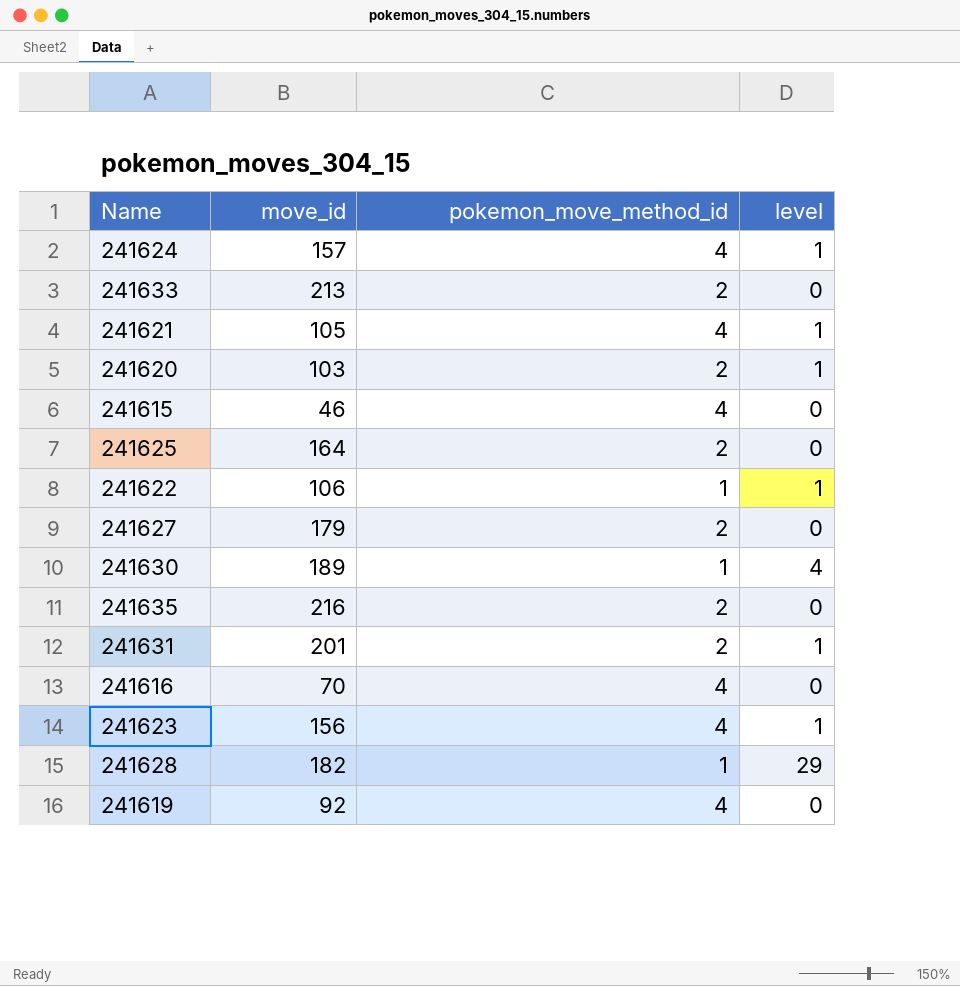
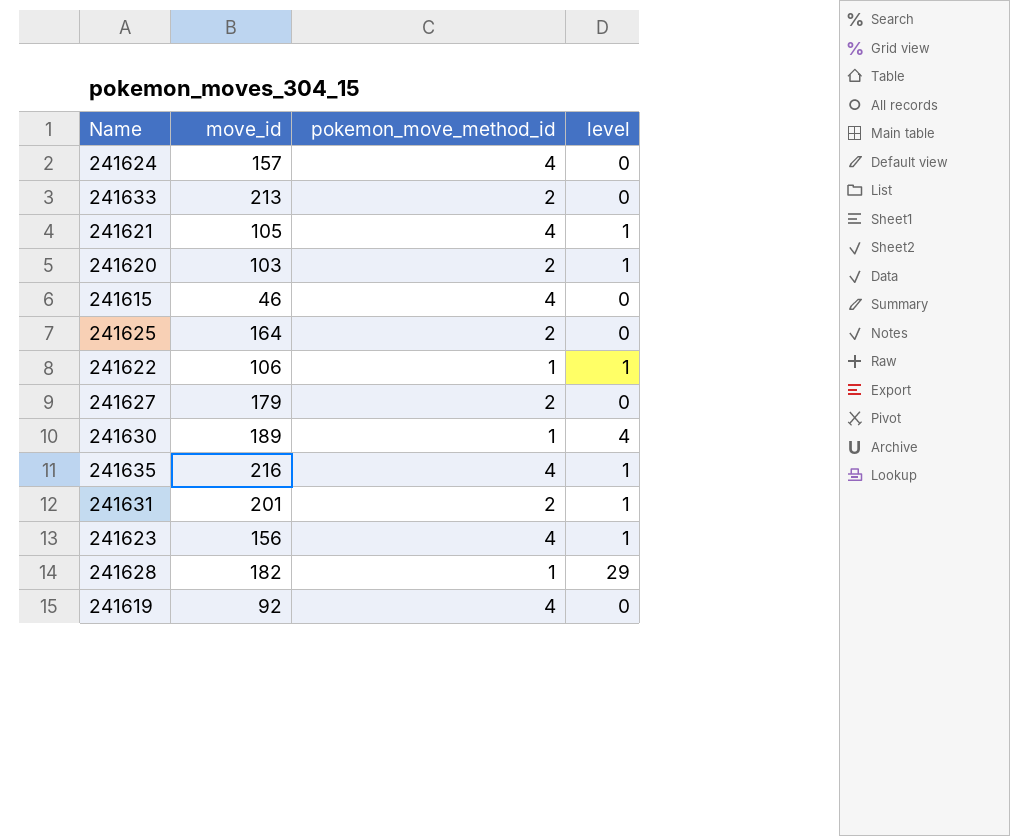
row 241616: 70 | 4 | 0 -> none
241624 | level: 1 -> 0
241635 | pokemon_move_method_id: 2 -> 4
241635 | level: 0 -> 1

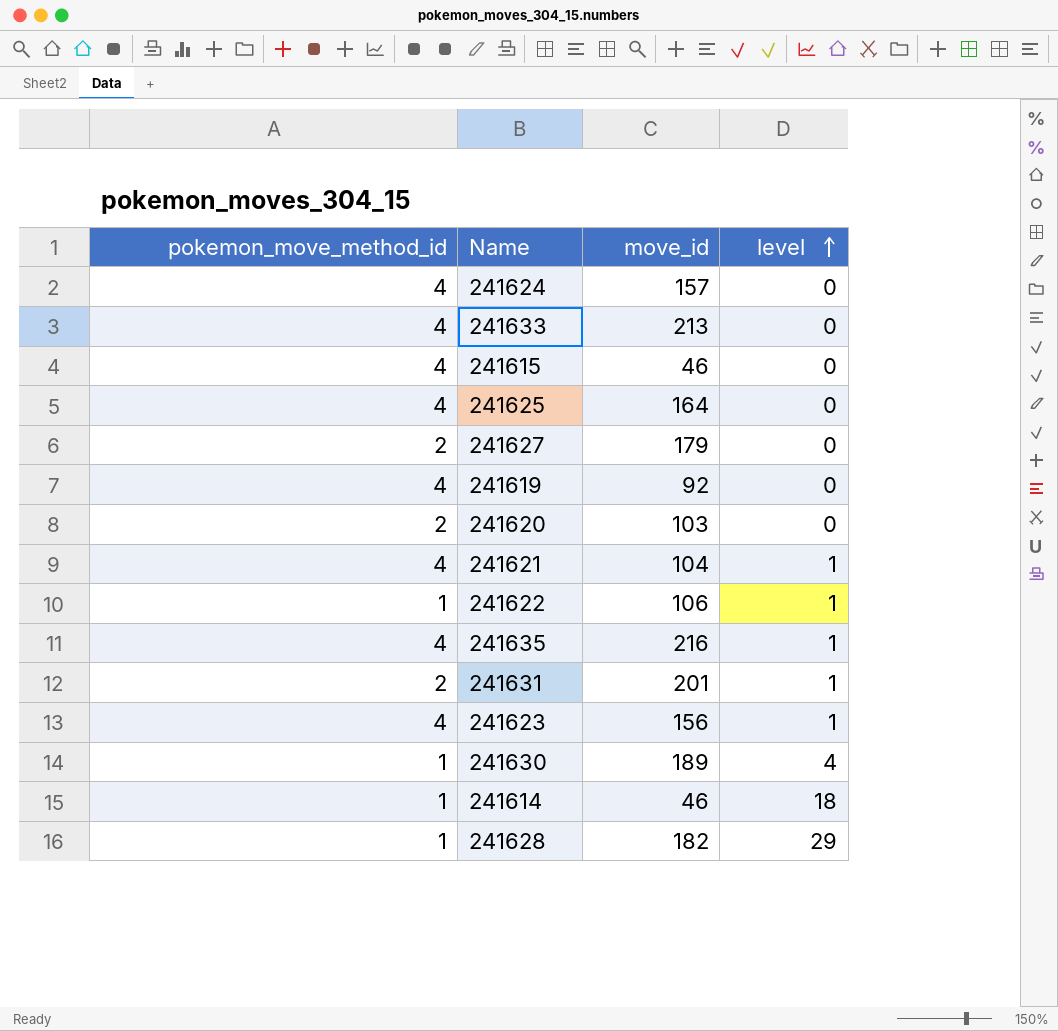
row order: none -> level ascending
column pokemon_move_method_id | position: 3 -> 1
241633 | pokemon_move_method_id: 2 -> 4
241625 | pokemon_move_method_id: 2 -> 4
241620 | level: 1 -> 0
241621 | move_id: 105 -> 104
row 241614: none -> 1 | 46 | 18

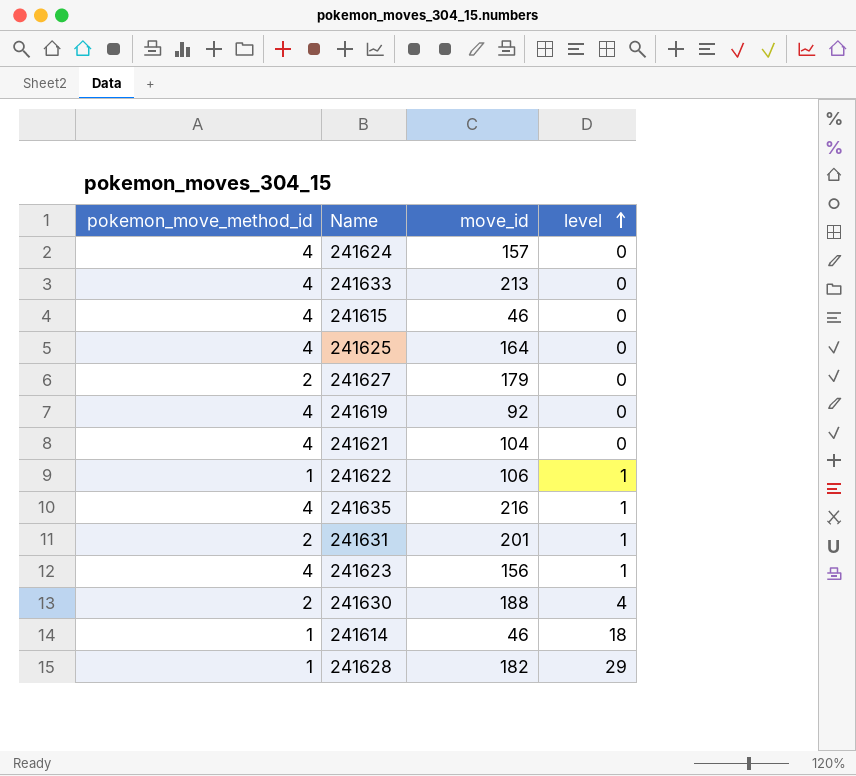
row 241620: 2 | 103 | 0 -> none
241621 | level: 1 -> 0
241630 | pokemon_move_method_id: 1 -> 2
241630 | move_id: 189 -> 188

